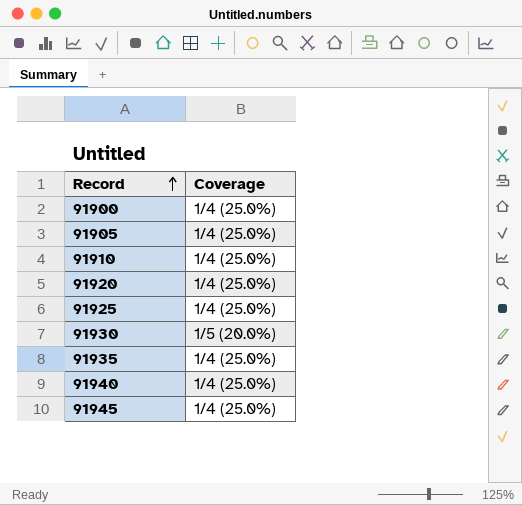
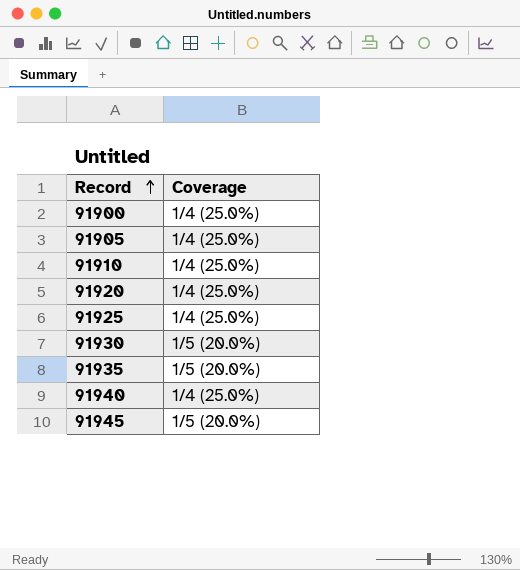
91935 | Coverage: 1/4 (25.0%) -> 1/5 (20.0%)
91945 | Coverage: 1/4 (25.0%) -> 1/5 (20.0%)

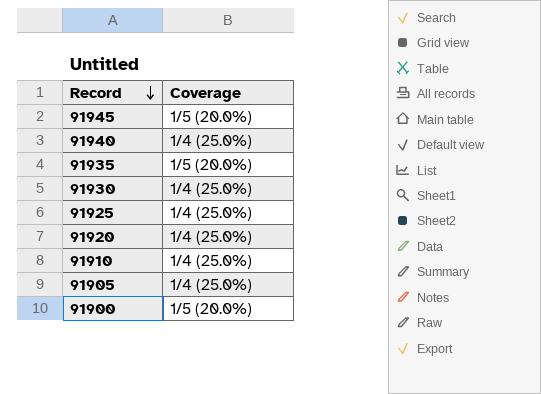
row order: Record ascending -> Record descending
91930 | Coverage: 1/5 (20.0%) -> 1/4 (25.0%)
91900 | Coverage: 1/4 (25.0%) -> 1/5 (20.0%)

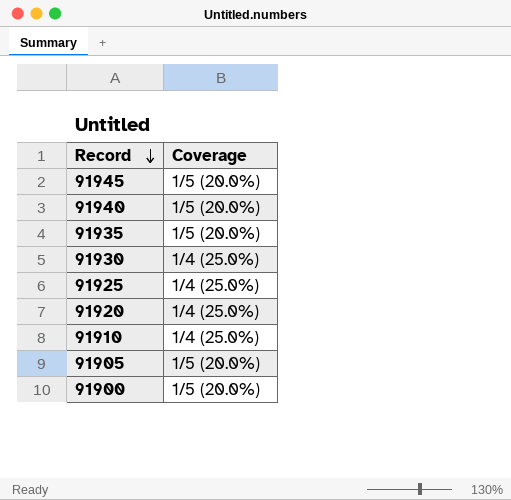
91940 | Coverage: 1/4 (25.0%) -> 1/5 (20.0%)
91905 | Coverage: 1/4 (25.0%) -> 1/5 (20.0%)

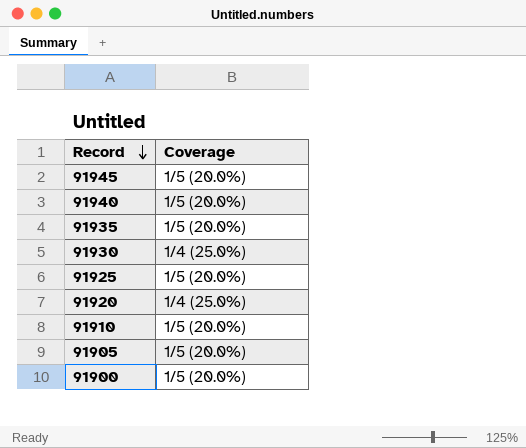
91925 | Coverage: 1/4 (25.0%) -> 1/5 (20.0%)
91910 | Coverage: 1/4 (25.0%) -> 1/5 (20.0%)

